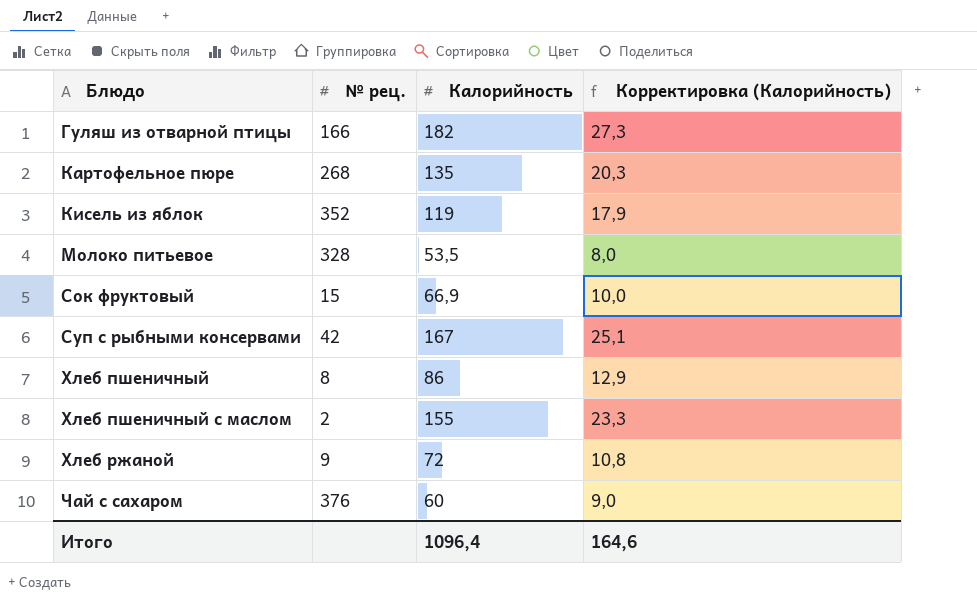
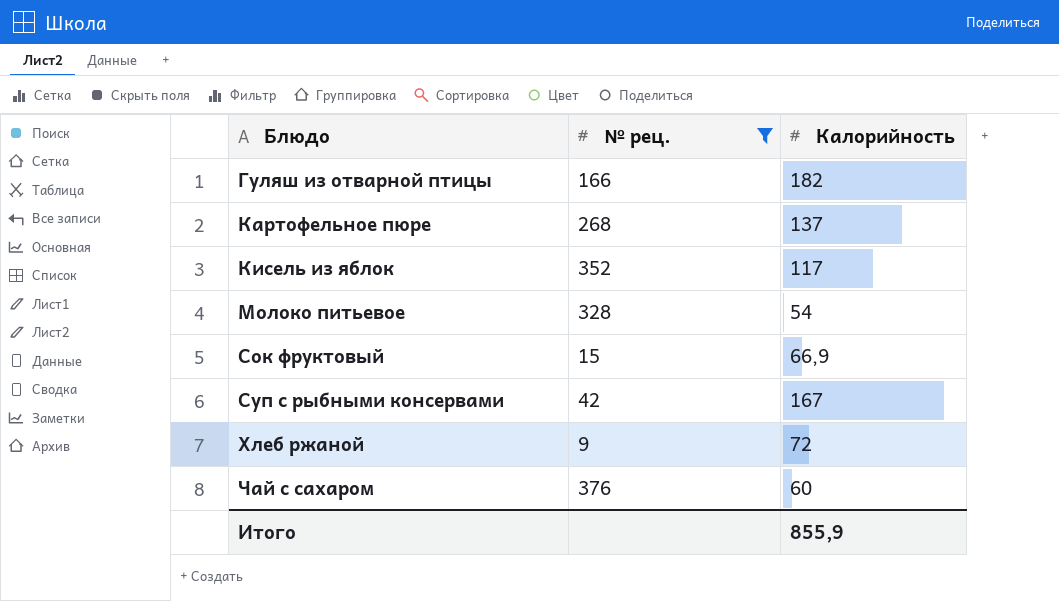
filter: none -> № рец. >= 9
column Корректировка (Калорийность) | formula: [Калорийность] * 0,15 -> none
Картофельное пюре | Калорийность: 135 -> 137
Кисель из яблок | Калорийность: 119 -> 117
Молоко питьевое | Калорийность: 53,5 -> 54
Итого | Калорийность: 1096,4 -> 855,9

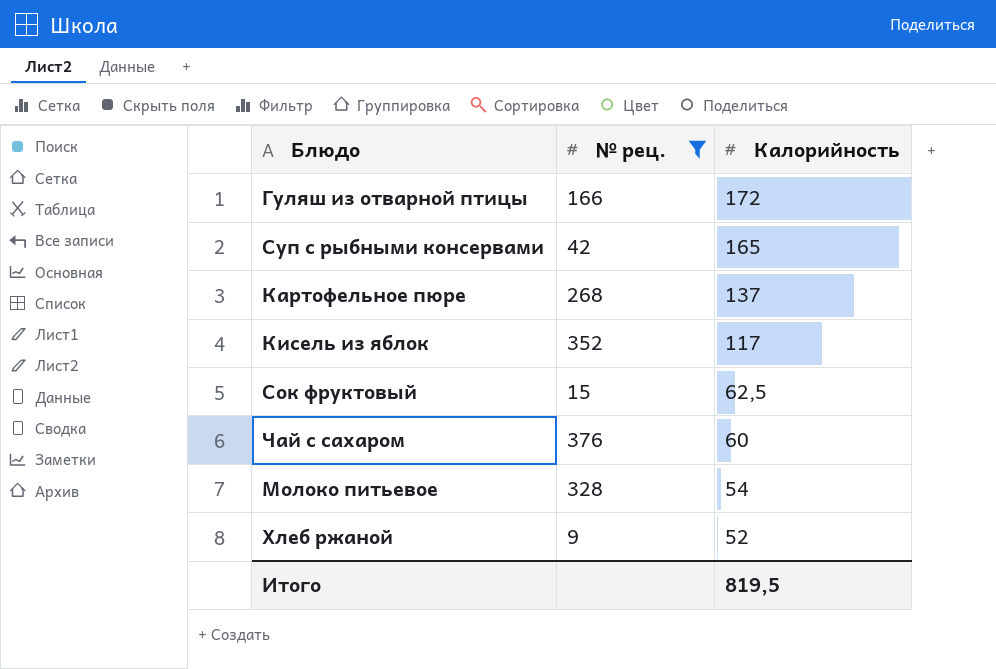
row order: Блюдо ascending -> Калорийность descending
Гуляш из отварной птицы | Калорийность: 182 -> 172
Суп с рыбными консервами | Калорийность: 167 -> 165
Сок фруктовый | Калорийность: 66,9 -> 62,5
Хлеб ржаной | Калорийность: 72 -> 52
Итого | Калорийность: 855,9 -> 819,5

